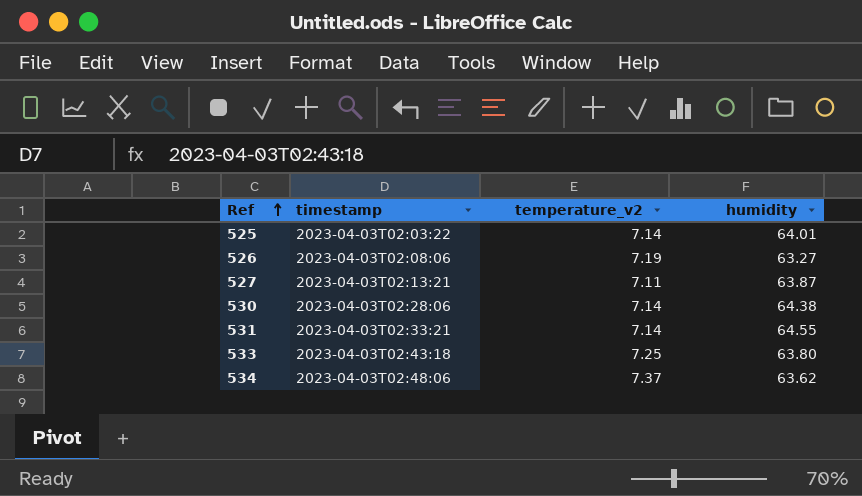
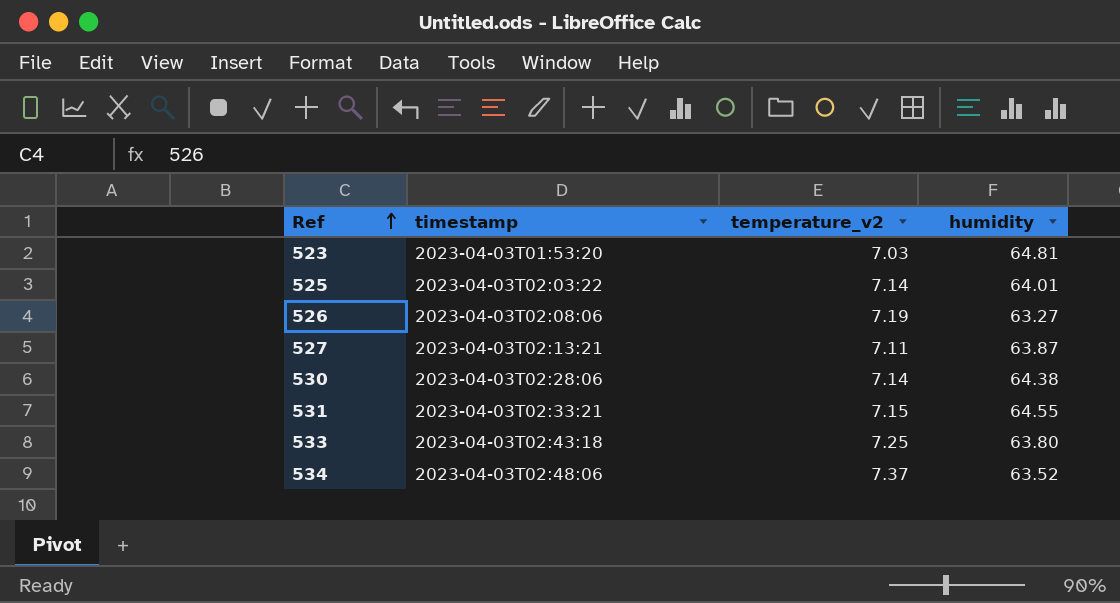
row 523: none -> 2023-04-03T01:53:20 | 7.03 | 64.81
531 | temperature_v2: 7.14 -> 7.15
534 | humidity: 63.62 -> 63.52

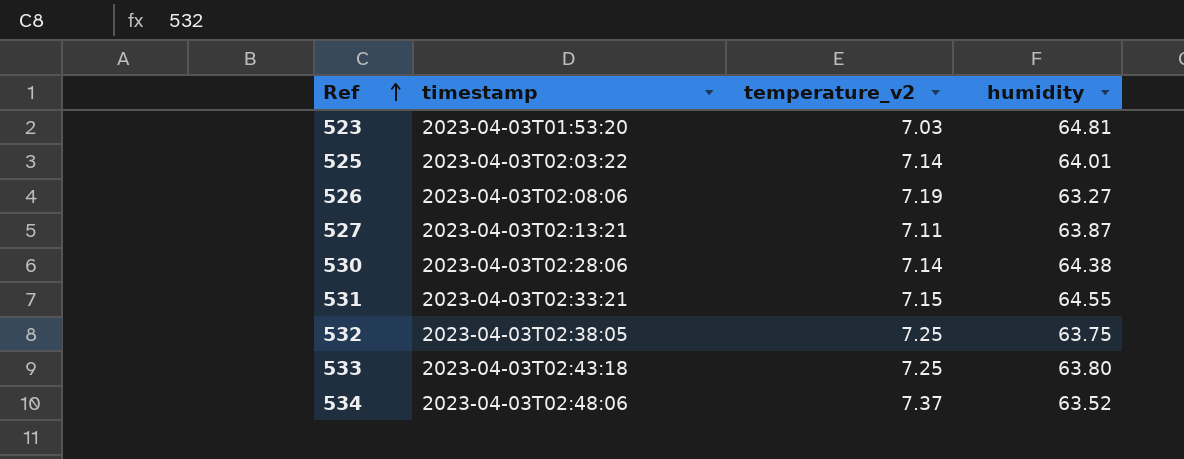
row 532: none -> 2023-04-03T02:38:05 | 7.25 | 63.75

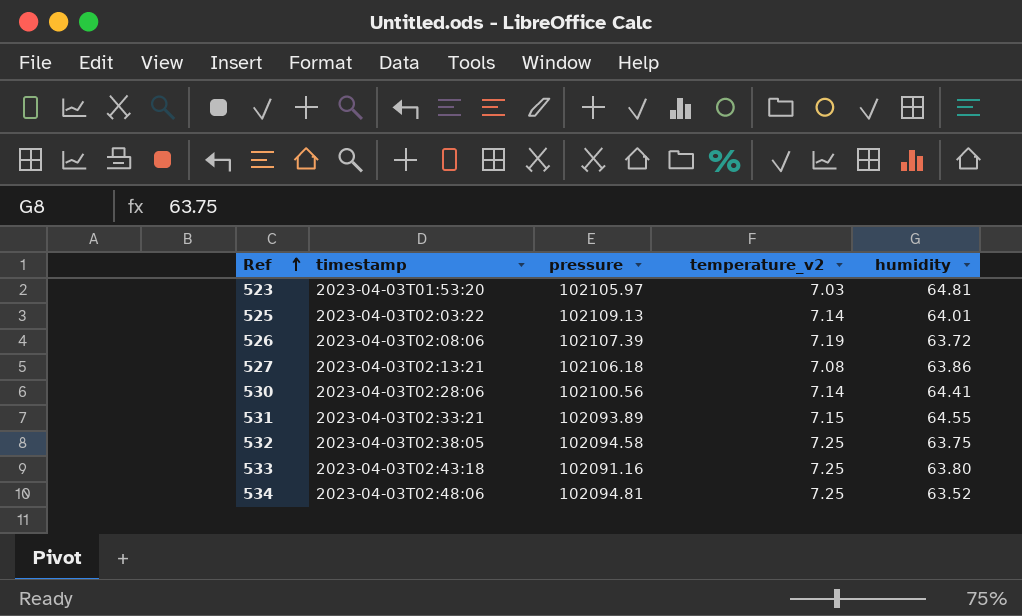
column pressure | position: none -> 3
526 | humidity: 63.27 -> 63.72
527 | temperature_v2: 7.11 -> 7.08
527 | humidity: 63.87 -> 63.86
530 | humidity: 64.38 -> 64.41
534 | temperature_v2: 7.37 -> 7.25

